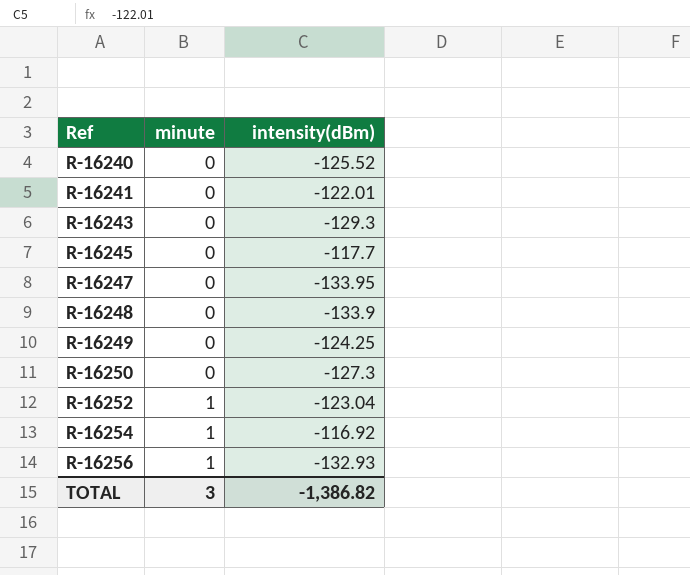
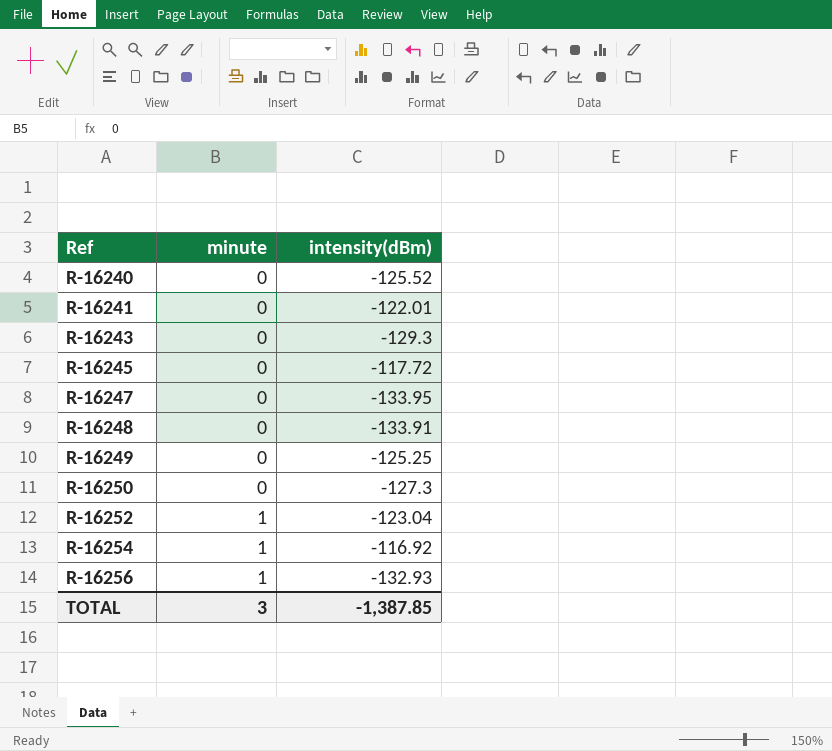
R-16245 | intensity(dBm): -117.7 -> -117.72
R-16248 | intensity(dBm): -133.9 -> -133.91
R-16249 | intensity(dBm): -124.25 -> -125.25
TOTAL | intensity(dBm): -1,386.82 -> -1,387.85

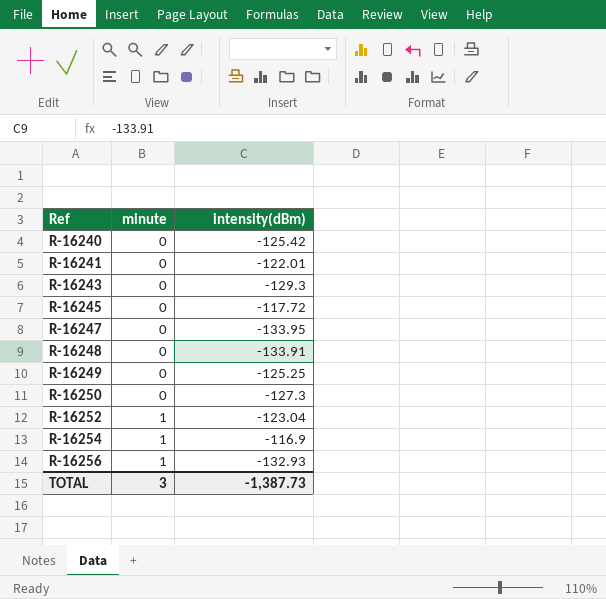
R-16240 | intensity(dBm): -125.52 -> -125.42
R-16254 | intensity(dBm): -116.92 -> -116.9
TOTAL | intensity(dBm): -1,387.85 -> -1,387.73

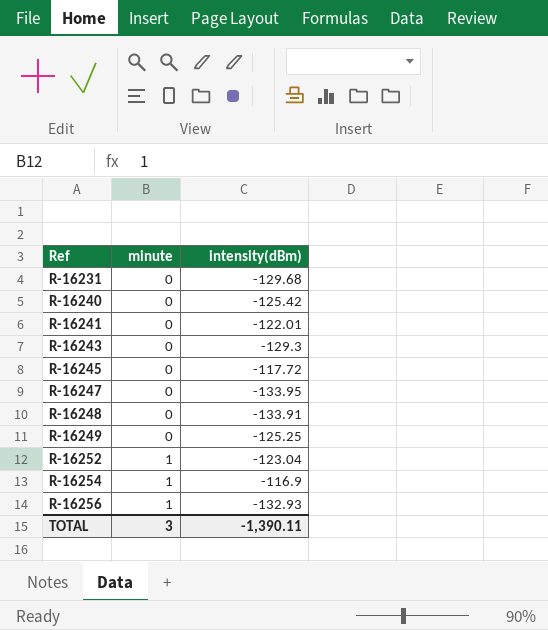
row R-16250: 0 | -127.3 -> none
row R-16231: none -> 0 | -129.68
TOTAL | intensity(dBm): -1,387.73 -> -1,390.11

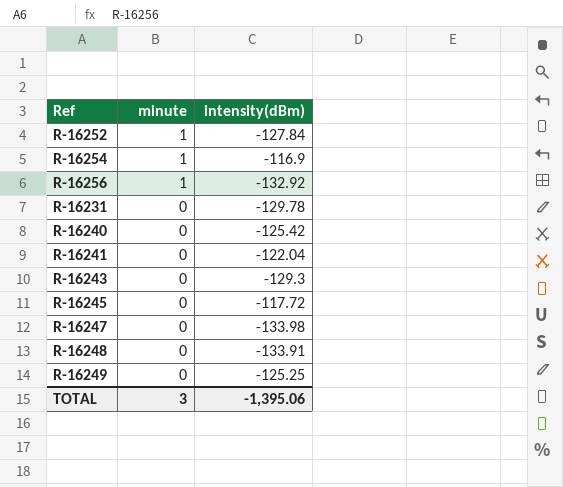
row order: Ref ascending -> minute descending
R-16252 | intensity(dBm): -123.04 -> -127.84
R-16256 | intensity(dBm): -132.93 -> -132.92
R-16231 | intensity(dBm): -129.68 -> -129.78
R-16241 | intensity(dBm): -122.01 -> -122.04
R-16247 | intensity(dBm): -133.95 -> -133.98
TOTAL | intensity(dBm): -1,390.11 -> -1,395.06

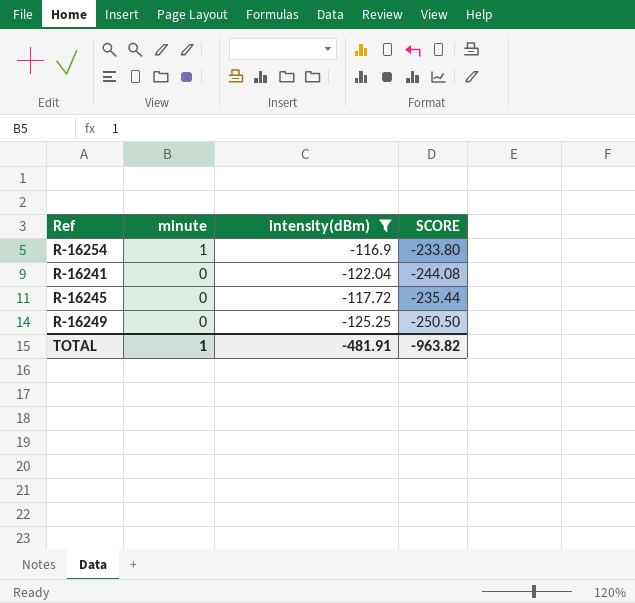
filter: none -> intensity(dBm) >= -125.25
column SCORE | formula: none -> [intensity(dBm)] * 2
TOTAL | minute: 3 -> 1
TOTAL | intensity(dBm): -1,395.06 -> -481.91

